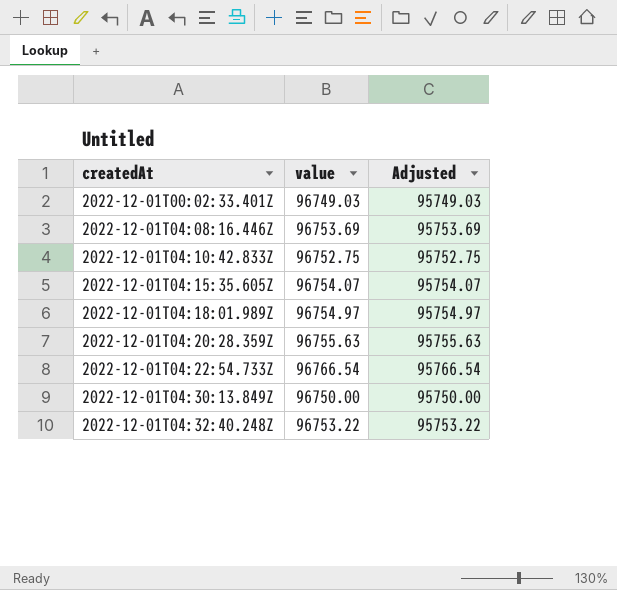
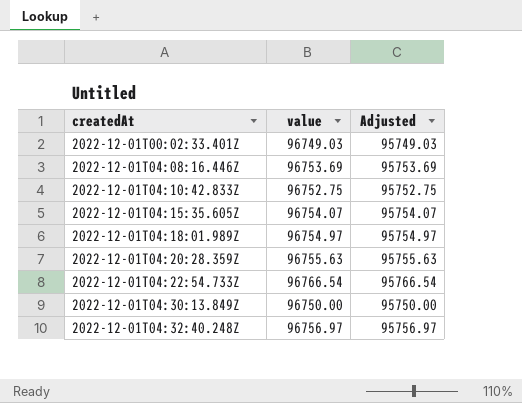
2022-12-01T04:32:40.248Z | value: 96753.22 -> 96756.97
2022-12-01T04:32:40.248Z | Adjusted: 95753.22 -> 95756.97

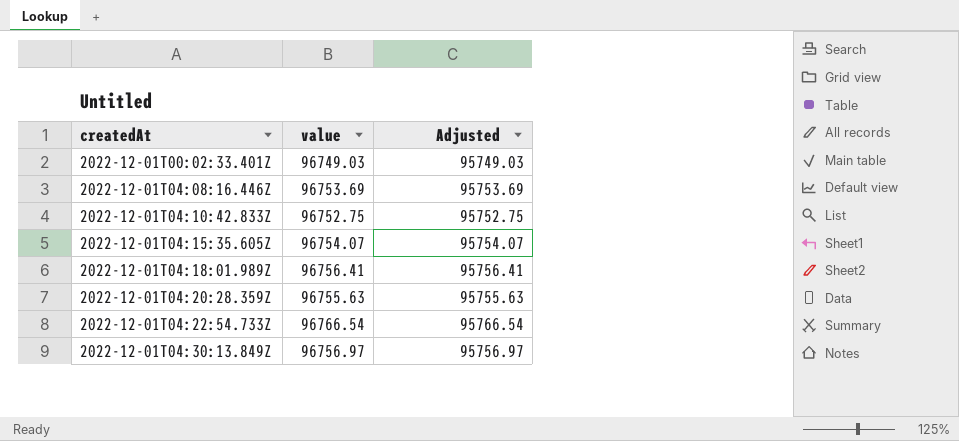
row 2022-12-01T04:32:40.248Z: 96756.97 | 95756.97 -> none
2022-12-01T04:18:01.989Z | value: 96754.97 -> 96756.41
2022-12-01T04:18:01.989Z | Adjusted: 95754.97 -> 95756.41
2022-12-01T04:30:13.849Z | value: 96750.00 -> 96756.97
2022-12-01T04:30:13.849Z | Adjusted: 95750.00 -> 95756.97

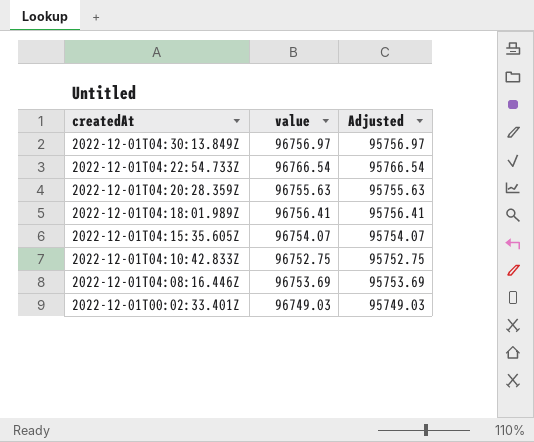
row order: createdAt ascending -> createdAt descending

